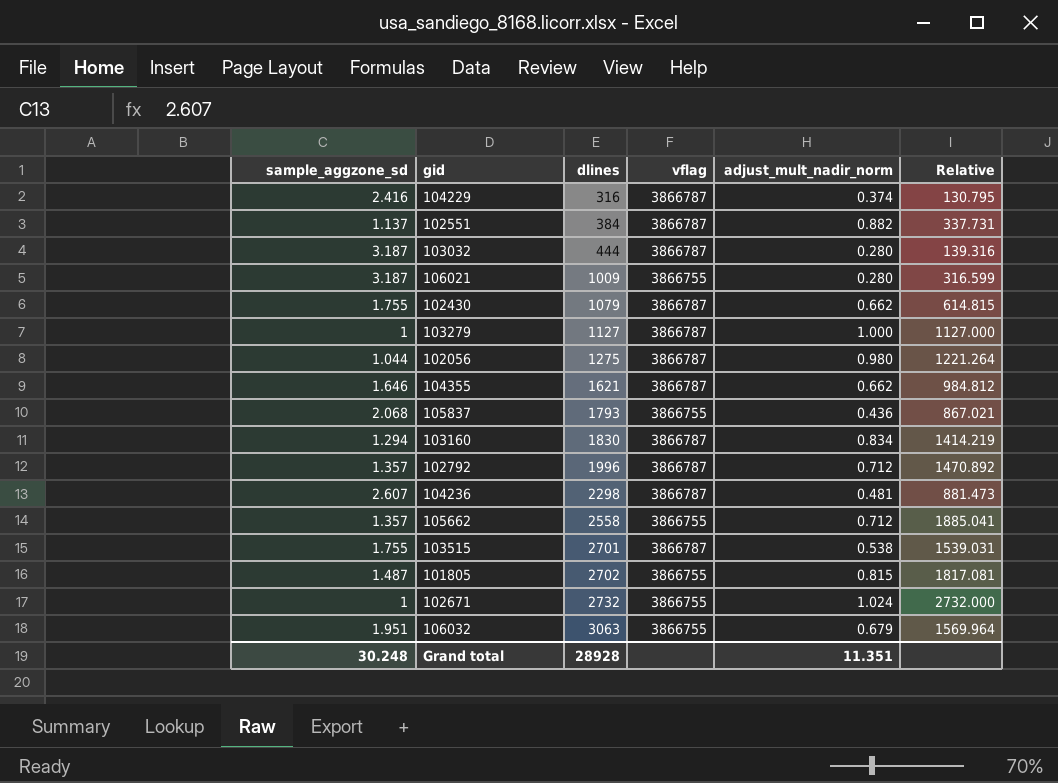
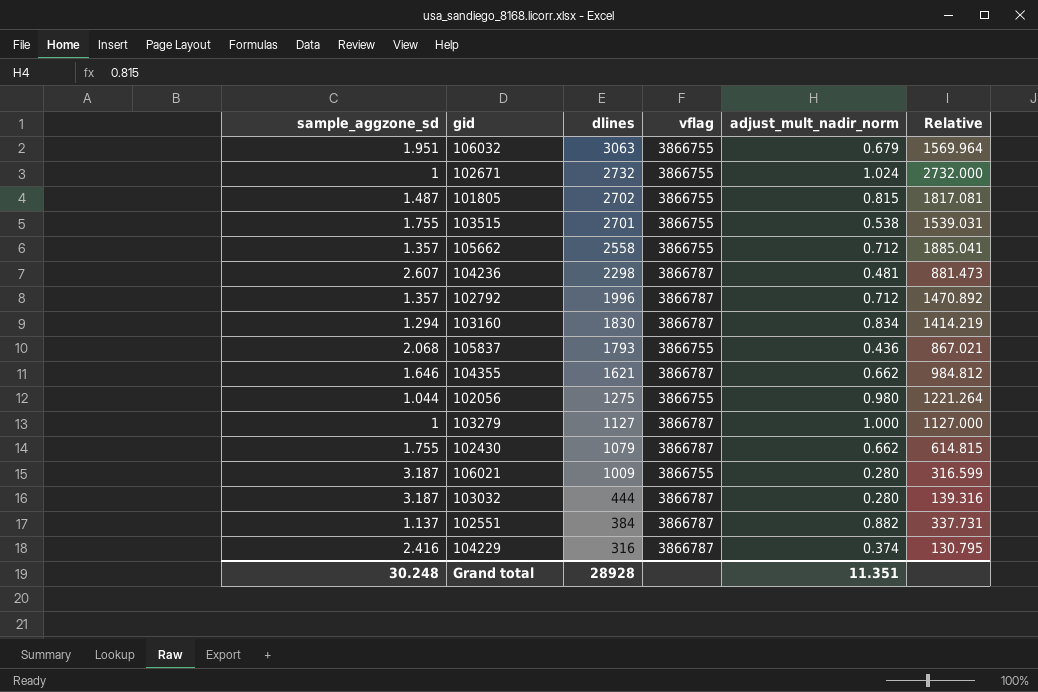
row order: dlines ascending -> dlines descending
103515 | vflag: 3866787 -> 3866755
102056 | vflag: 3866787 -> 3866755

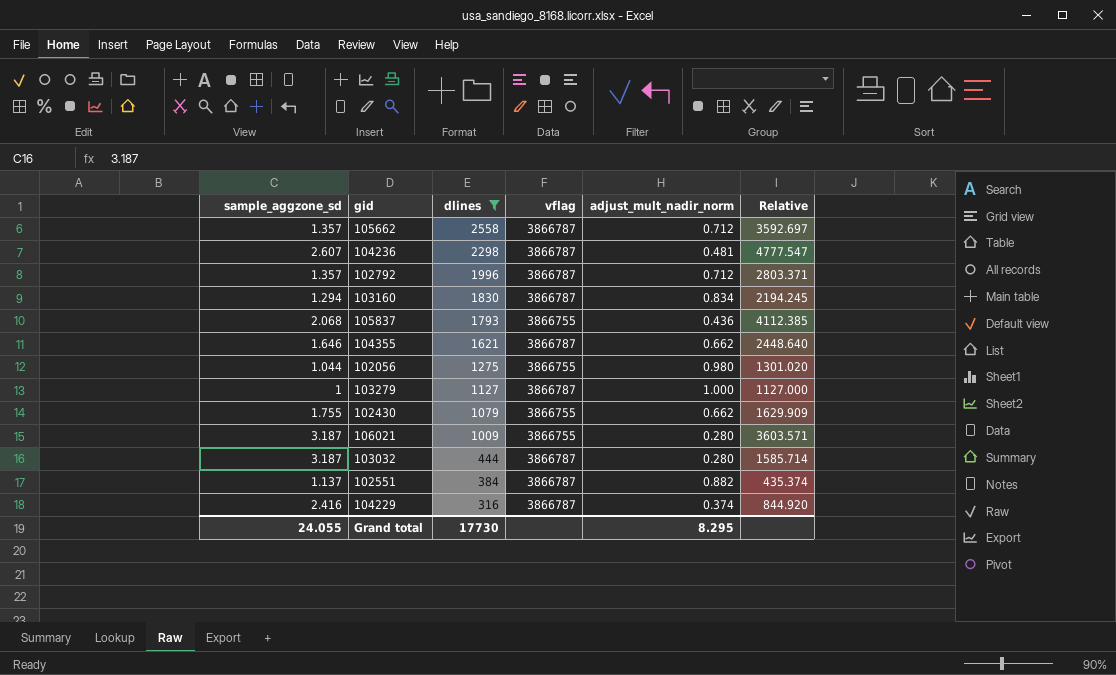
filter: none -> dlines <= 2558
column Relative | formula: [dlines] / [sample_aggzone_sd] -> [dlines] / [adjust_mult_nadir_norm]
105662 | vflag: 3866755 -> 3866787
102430 | vflag: 3866787 -> 3866755
Grand total | sample_aggzone_sd: 30.248 -> 24.055
Grand total | dlines: 28928 -> 17730
Grand total | adjust_mult_nadir_norm: 11.351 -> 8.295

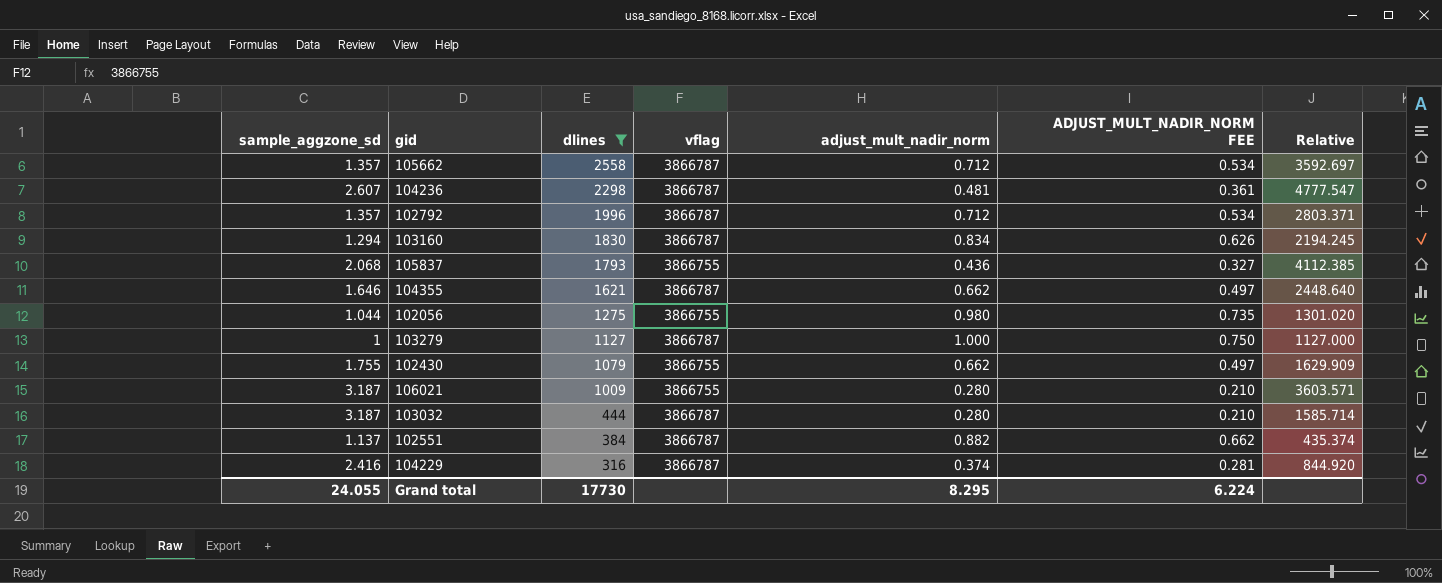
column ADJUST_MULT_NADIR_NORM FEE | formula: none -> [adjust_mult_nadir_norm] * 0.75

